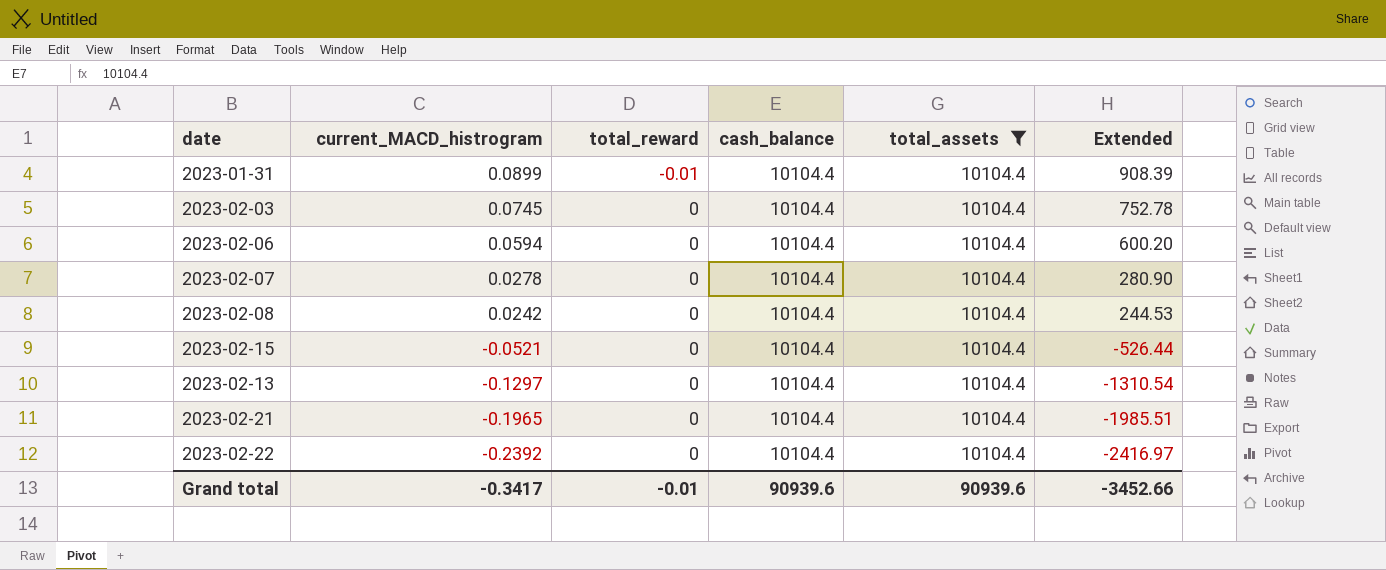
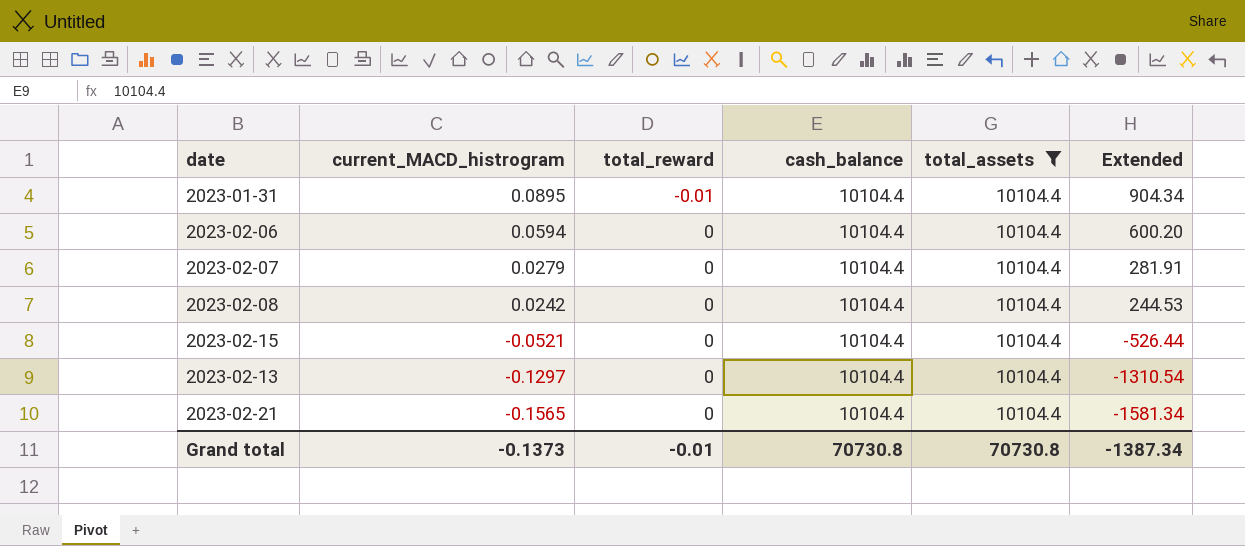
row 2023-02-03: 0.0745 | 0 | 10104.4 | 10104.4 | 752.78 -> none
row 2023-02-22: -0.2392 | 0 | 10104.4 | 10104.4 | -2416.97 -> none
2023-01-31 | current_MACD_histrogram: 0.0899 -> 0.0895
2023-01-31 | Extended: 908.39 -> 904.34
2023-02-07 | current_MACD_histrogram: 0.0278 -> 0.0279
2023-02-07 | Extended: 280.90 -> 281.91
2023-02-21 | current_MACD_histrogram: -0.1965 -> -0.1565
2023-02-21 | Extended: -1985.51 -> -1581.34
Grand total | current_MACD_histrogram: -0.3417 -> -0.1373
Grand total | cash_balance: 90939.6 -> 70730.8
Grand total | total_assets: 90939.6 -> 70730.8
Grand total | Extended: -3452.66 -> -1387.34

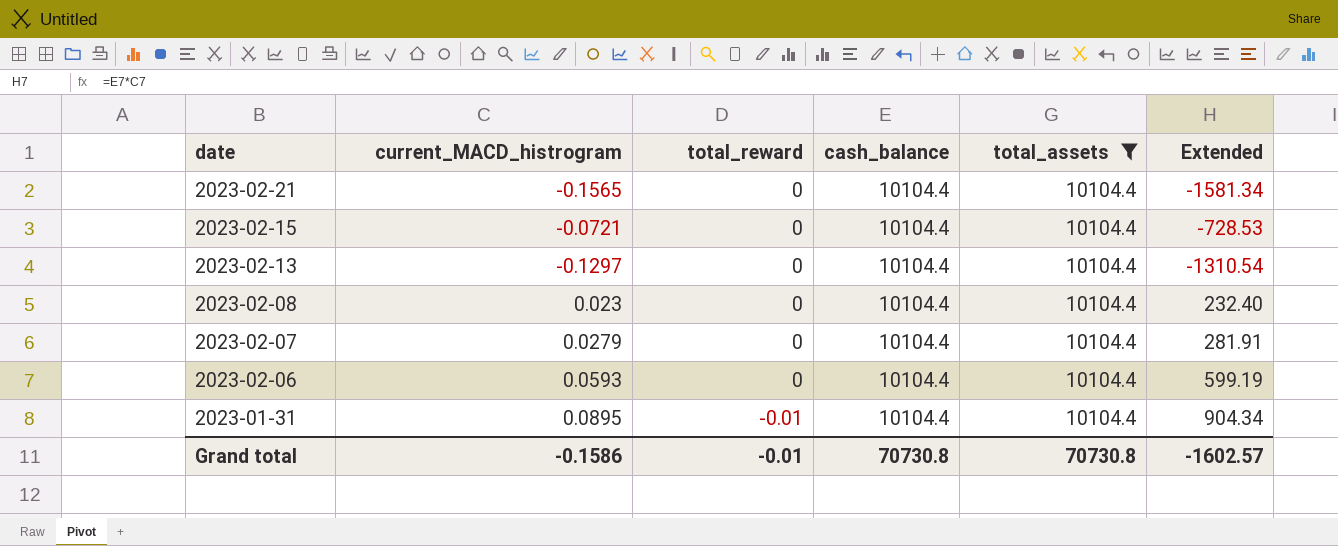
row order: current_MACD_histrogram descending -> date descending
2023-02-15 | current_MACD_histrogram: -0.0521 -> -0.0721
2023-02-15 | Extended: -526.44 -> -728.53
2023-02-08 | current_MACD_histrogram: 0.0242 -> 0.023
2023-02-08 | Extended: 244.53 -> 232.40
2023-02-06 | current_MACD_histrogram: 0.0594 -> 0.0593
2023-02-06 | Extended: 600.20 -> 599.19
Grand total | current_MACD_histrogram: -0.1373 -> -0.1586
Grand total | Extended: -1387.34 -> -1602.57

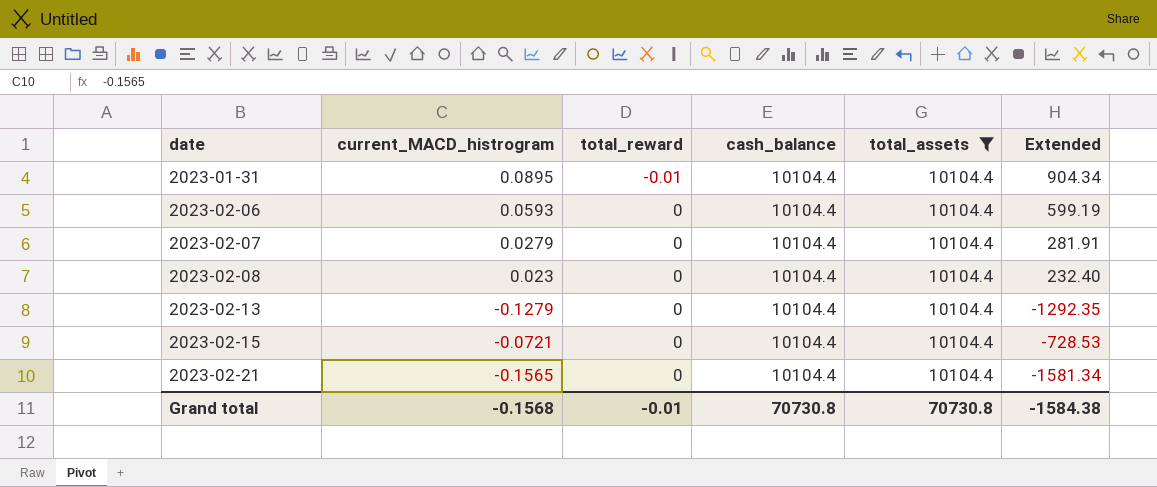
row order: date descending -> date ascending
2023-02-13 | current_MACD_histrogram: -0.1297 -> -0.1279
2023-02-13 | Extended: -1310.54 -> -1292.35
Grand total | current_MACD_histrogram: -0.1586 -> -0.1568
Grand total | Extended: -1602.57 -> -1584.38

